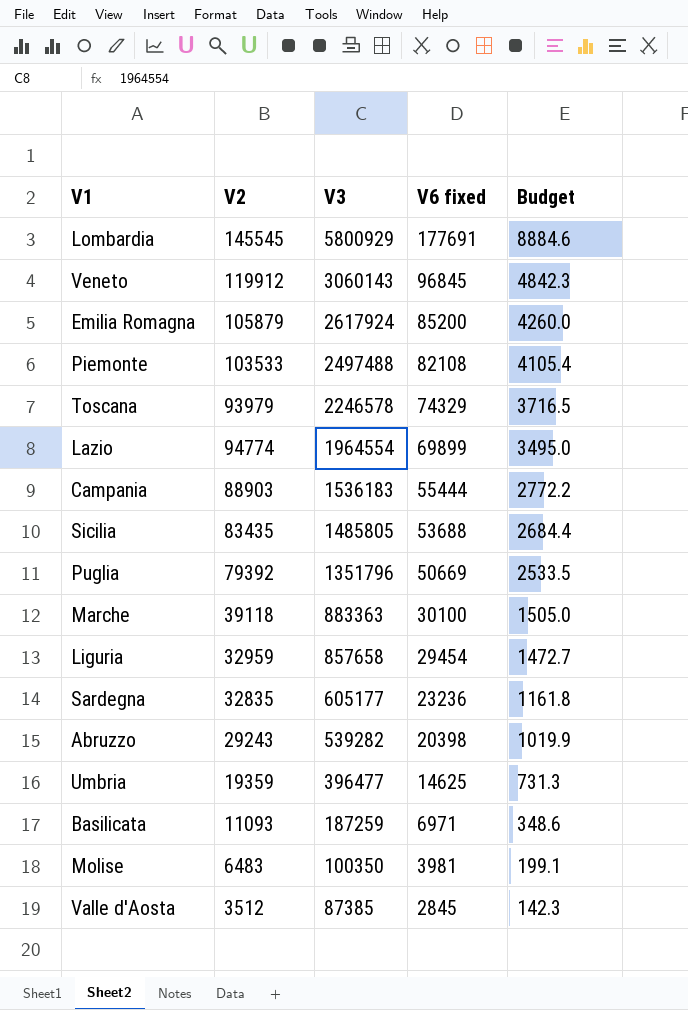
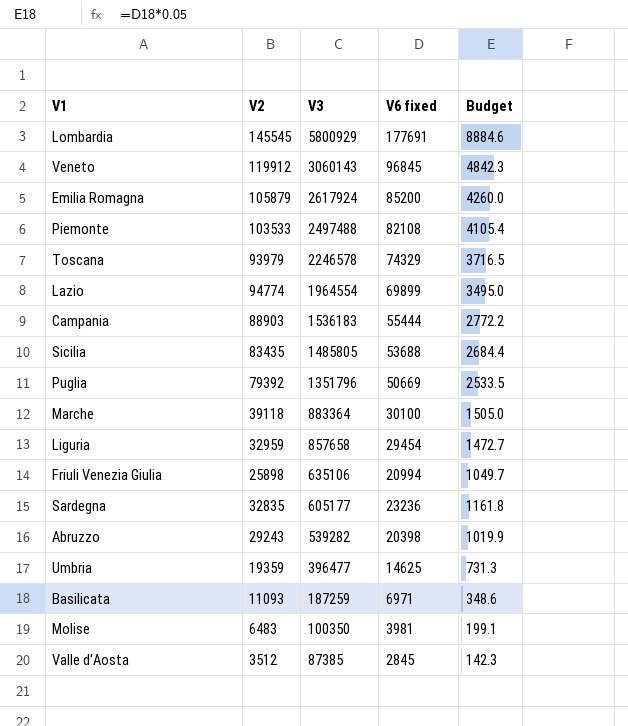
Marche | V3: 883363 -> 883364
row Friuli Venezia Giulia: none -> 25898 | 635106 | 20994 | 1049.7

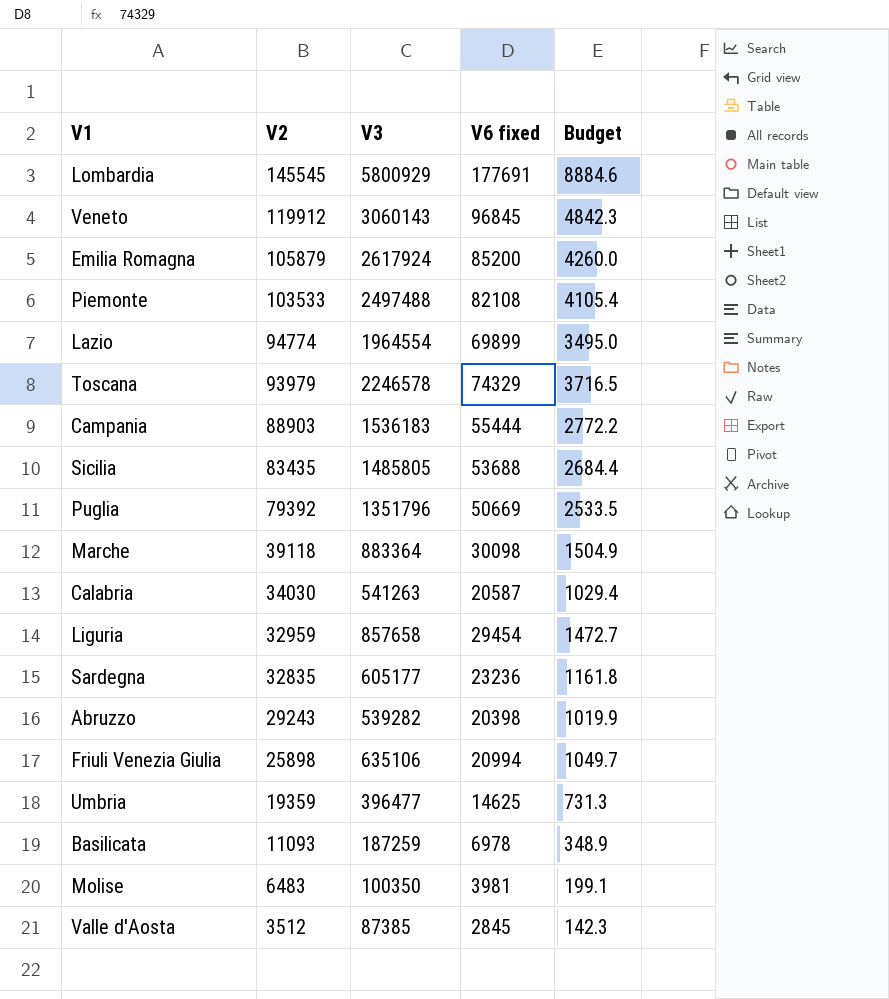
row order: V3 descending -> V2 descending
Marche | V6 fixed: 30100 -> 30098
Marche | Budget: 1505.0 -> 1504.9
row Calabria: none -> 34030 | 541263 | 20587 | 1029.4
Basilicata | V6 fixed: 6971 -> 6978
Basilicata | Budget: 348.6 -> 348.9

